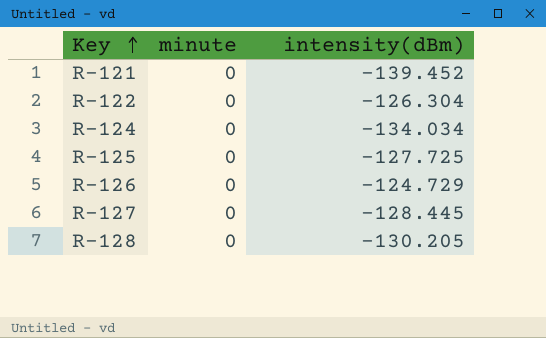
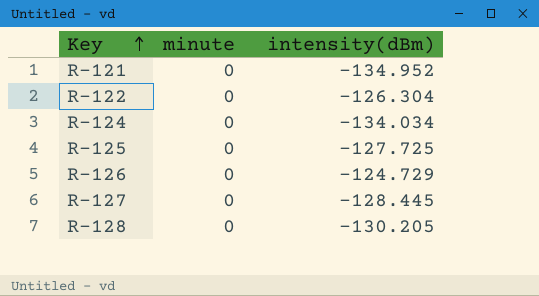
R-121 | intensity(dBm): -139.452 -> -134.952

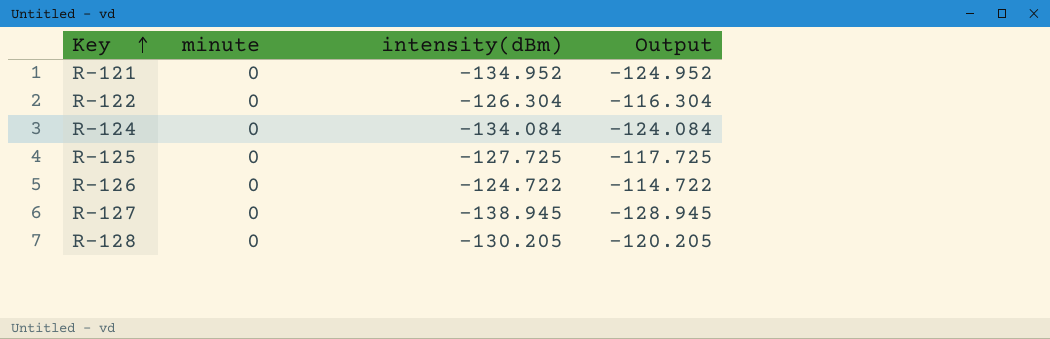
column Output | formula: none -> [intensity(dBm)] + 10
R-124 | intensity(dBm): -134.034 -> -134.084
R-126 | intensity(dBm): -124.729 -> -124.722
R-127 | intensity(dBm): -128.445 -> -138.945

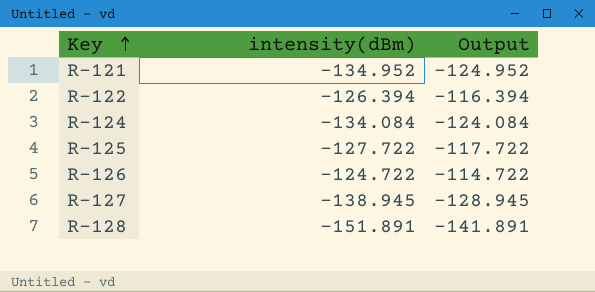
column minute | position: 2 -> none
R-122 | intensity(dBm): -126.304 -> -126.394
R-122 | Output: -116.304 -> -116.394
R-125 | intensity(dBm): -127.725 -> -127.722
R-125 | Output: -117.725 -> -117.722
R-128 | intensity(dBm): -130.205 -> -151.891
R-128 | Output: -120.205 -> -141.891

